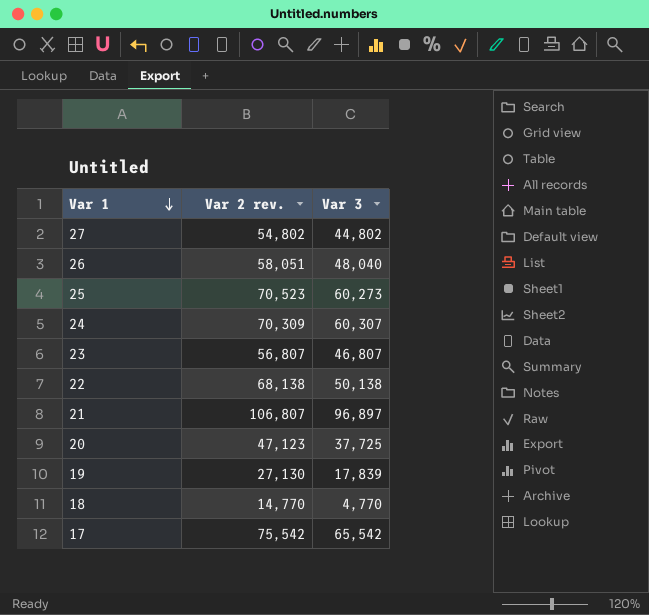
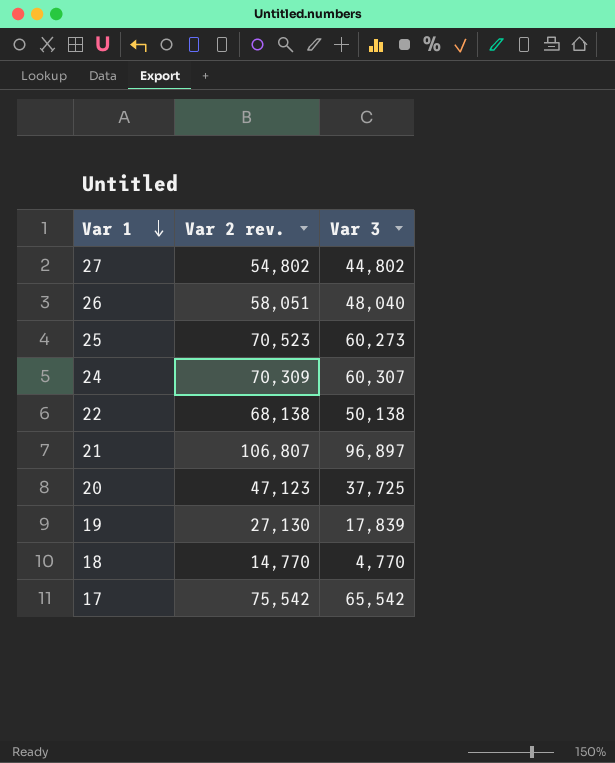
row 23: 56,807 | 46,807 -> none

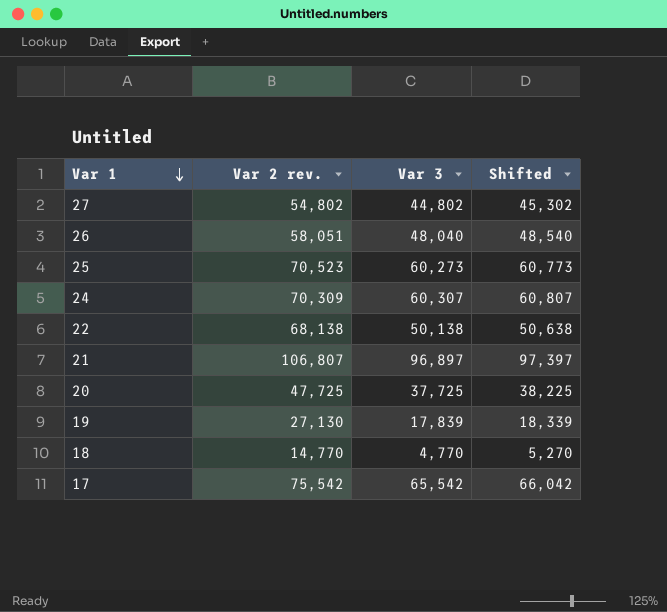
column Shifted | formula: none -> [Var 3] + 500
20 | Var 2 rev.: 47,123 -> 47,725

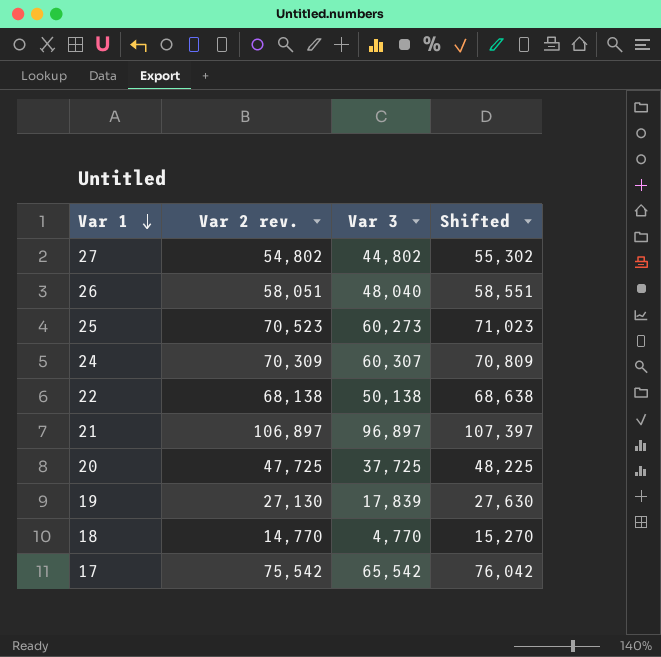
column Shifted | formula: [Var 3] + 500 -> [Var 2 rev.] + 500
21 | Var 2 rev.: 106,807 -> 106,897

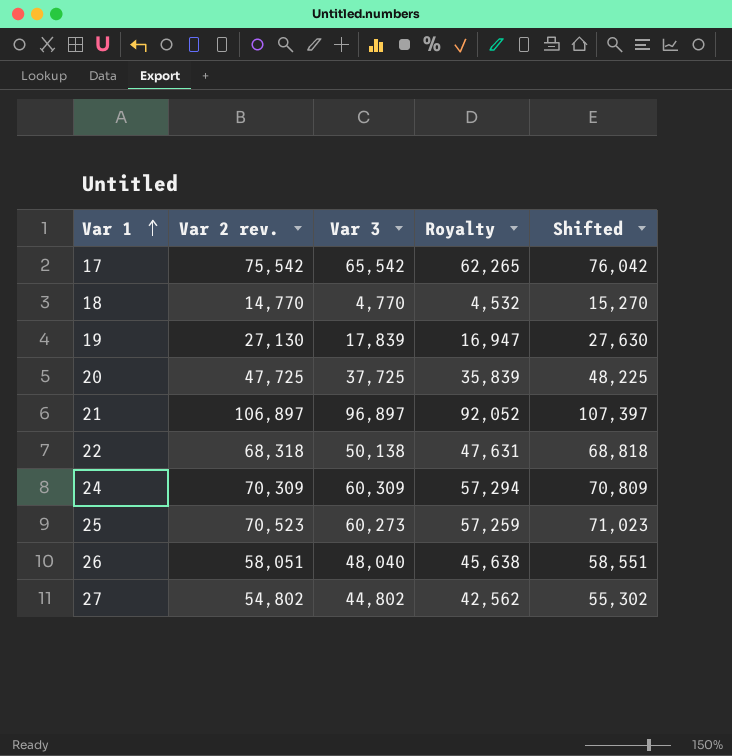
row order: Var 1 descending -> Var 1 ascending
column Royalty | formula: none -> [Var 3] * 0.95
22 | Var 2 rev.: 68,138 -> 68,318
22 | Shifted: 68,638 -> 68,818
24 | Var 3: 60,307 -> 60,309

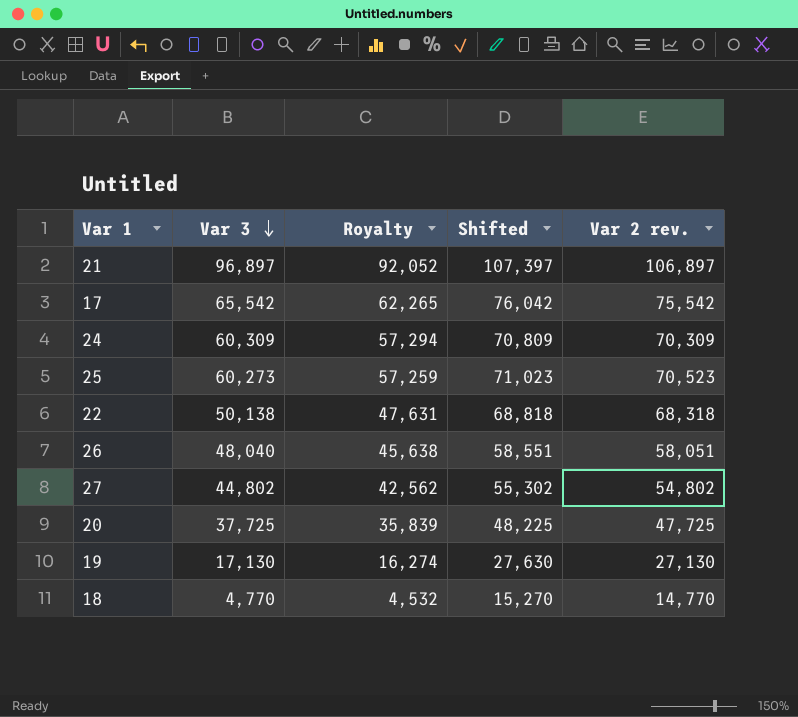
row order: Var 1 ascending -> Var 3 descending
column Var 2 rev. | position: 2 -> 5
19 | Var 3: 17,839 -> 17,130
19 | Royalty: 16,947 -> 16,274

